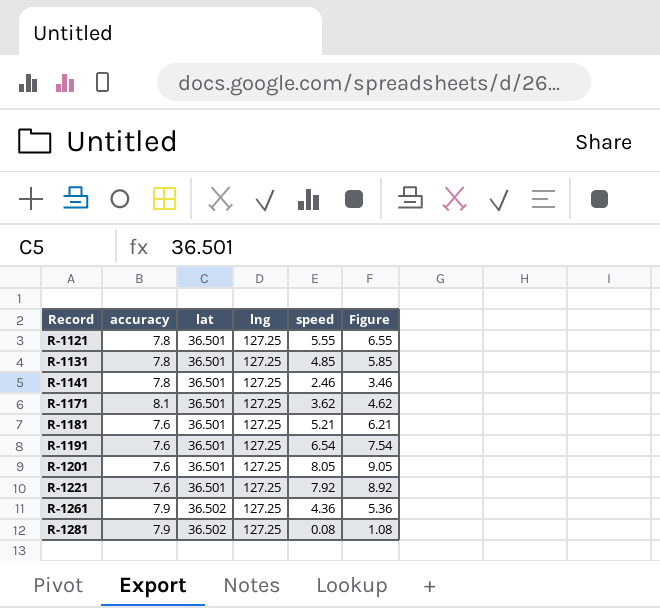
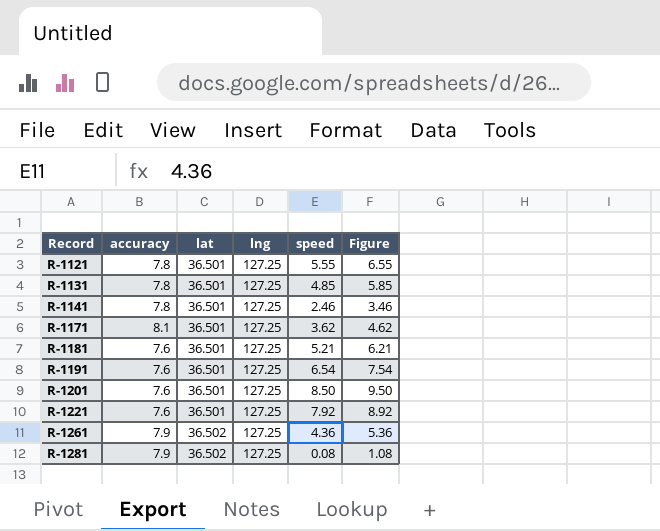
R-1201 | speed: 8.05 -> 8.50
R-1201 | Figure: 9.05 -> 9.50

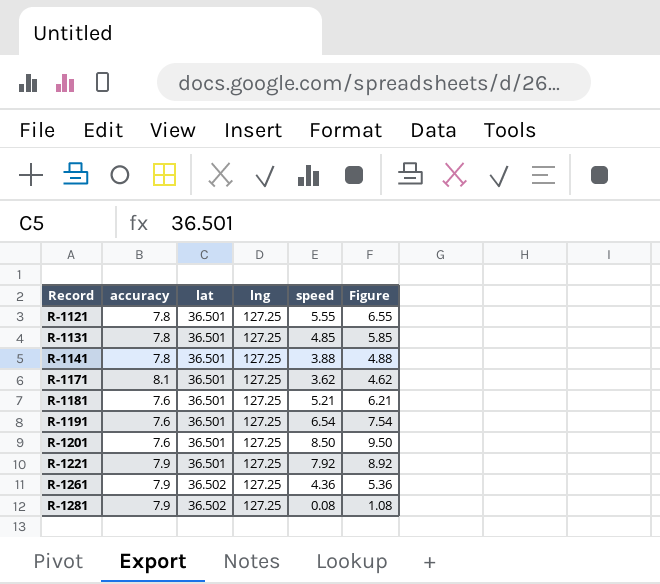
R-1141 | speed: 2.46 -> 3.88
R-1141 | Figure: 3.46 -> 4.88
R-1221 | accuracy: 7.6 -> 7.9

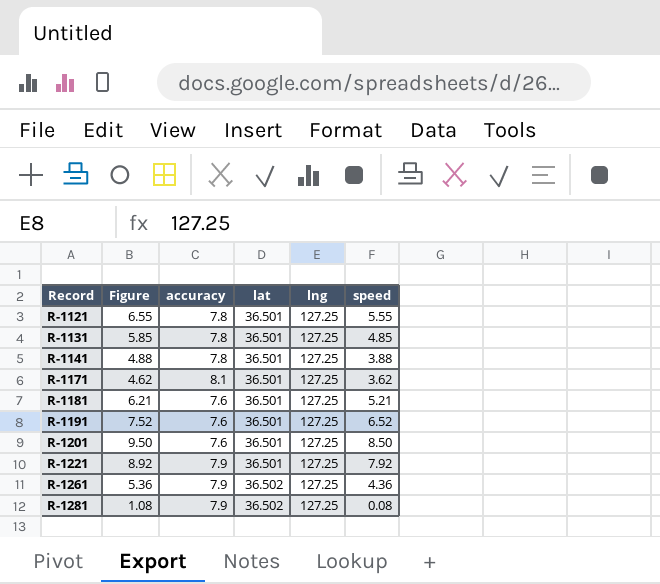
column Figure | position: 6 -> 2
R-1191 | Figure: 7.54 -> 7.52
R-1191 | speed: 6.54 -> 6.52

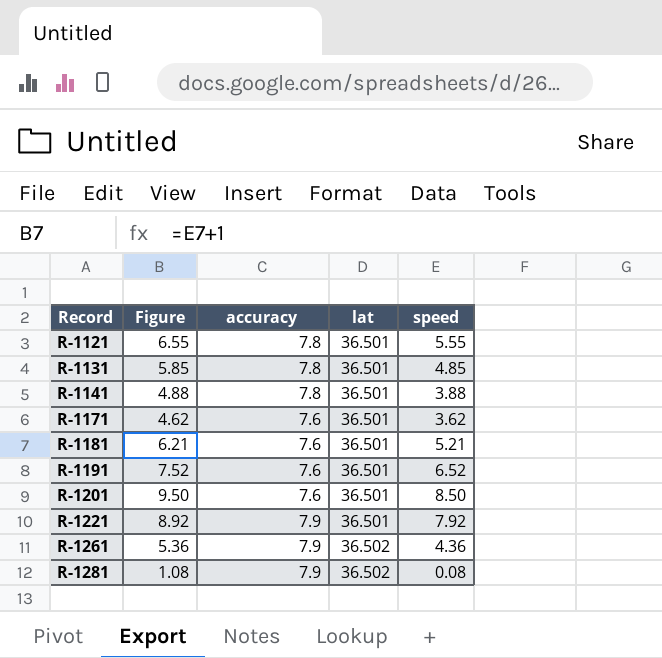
column lng | position: 5 -> none
R-1171 | accuracy: 8.1 -> 7.6

